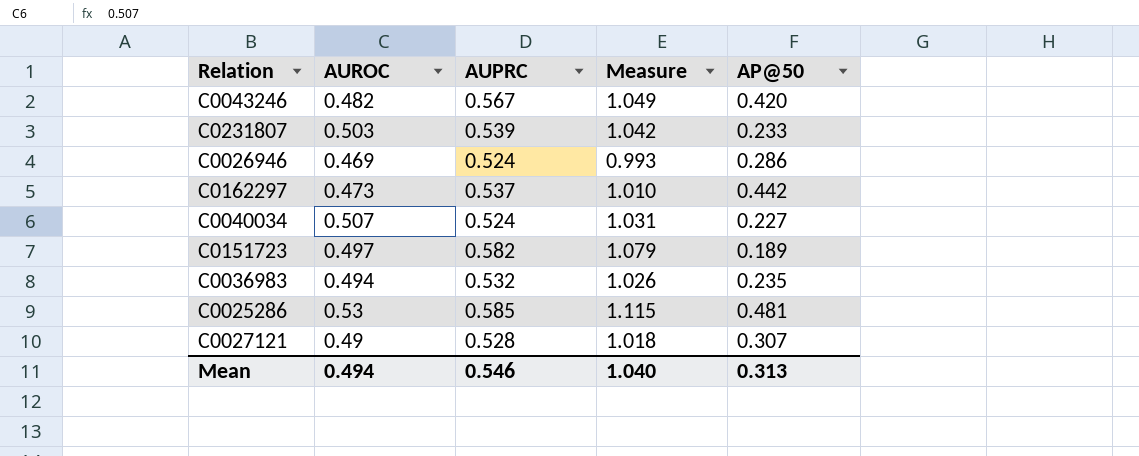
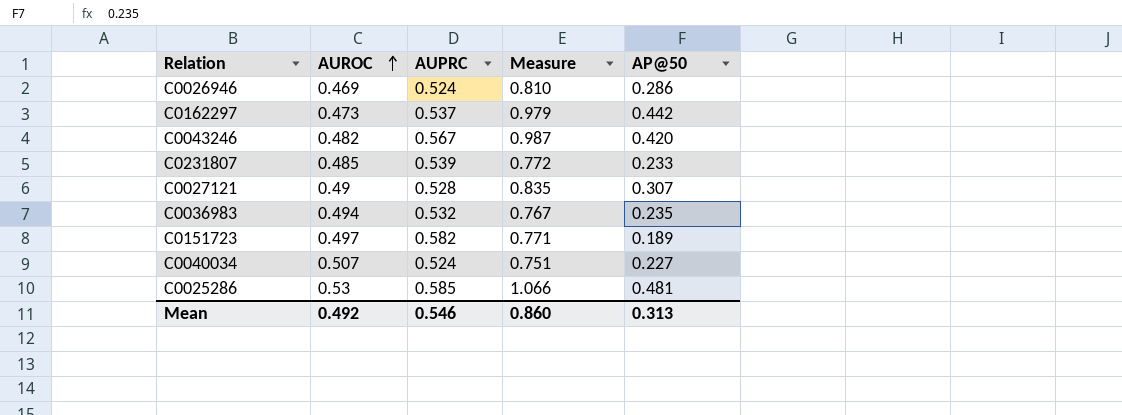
row order: none -> AUROC ascending
column Measure | formula: [AUROC] + [AUPRC] -> [AUPRC] + [AP@50]
C0231807 | AUROC: 0.503 -> 0.485
Mean | AUROC: 0.494 -> 0.492
Mean | Measure: 1.040 -> 0.860

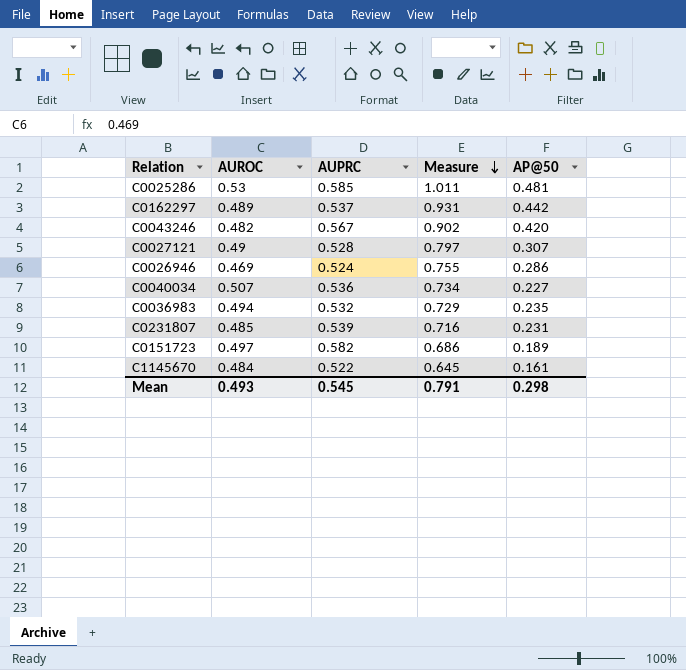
row order: AUROC ascending -> Measure descending
column Measure | formula: [AUPRC] + [AP@50] -> [AUROC] + [AP@50]
C0162297 | AUROC: 0.473 -> 0.489
C0040034 | AUPRC: 0.524 -> 0.536
C0231807 | AP@50: 0.233 -> 0.231
row C1145670: none -> 0.484 | 0.522 | 0.645 | 0.161
Mean | AUROC: 0.492 -> 0.493
Mean | AUPRC: 0.546 -> 0.545
Mean | Measure: 0.860 -> 0.791
Mean | AP@50: 0.313 -> 0.298

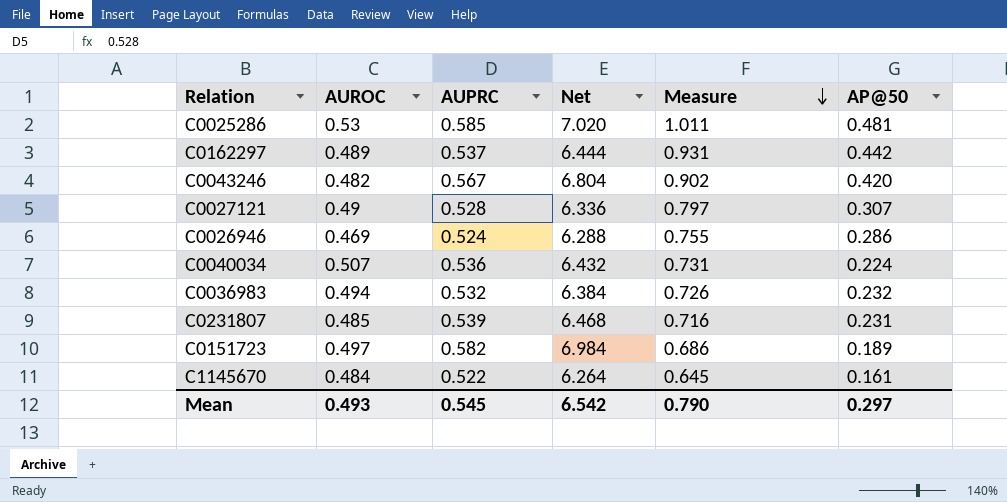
column Net | formula: none -> [AUPRC] * 12
C0040034 | Measure: 0.734 -> 0.731
C0040034 | AP@50: 0.227 -> 0.224
C0036983 | Measure: 0.729 -> 0.726
C0036983 | AP@50: 0.235 -> 0.232
Mean | Measure: 0.791 -> 0.790
Mean | AP@50: 0.298 -> 0.297

